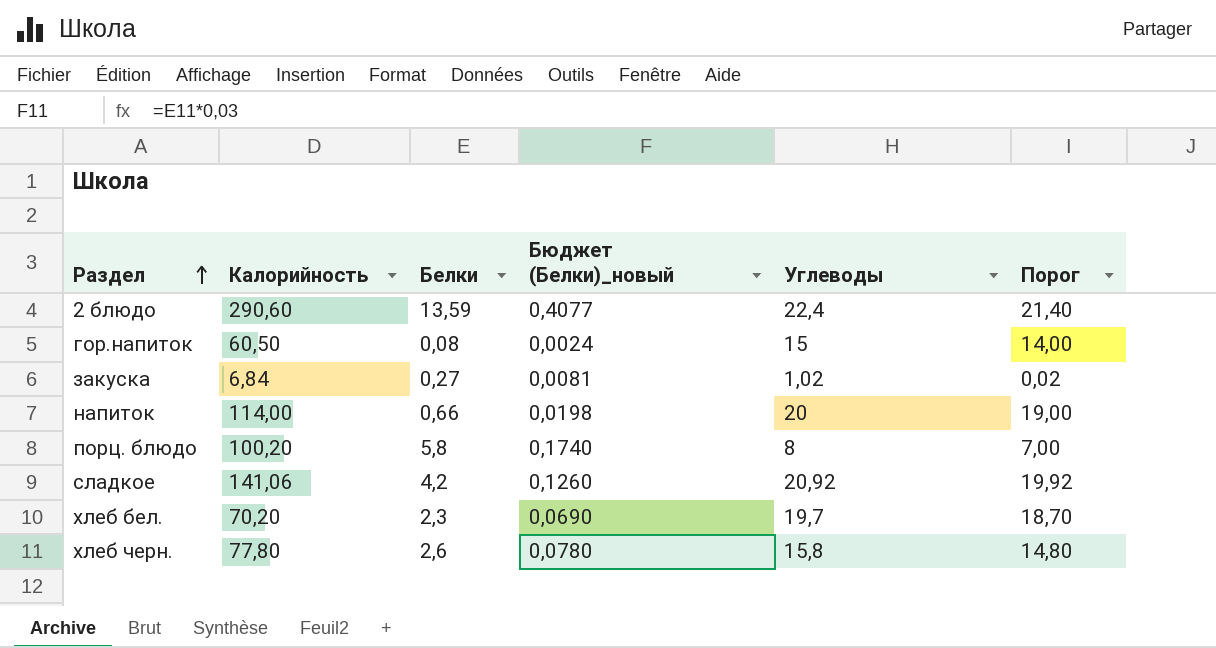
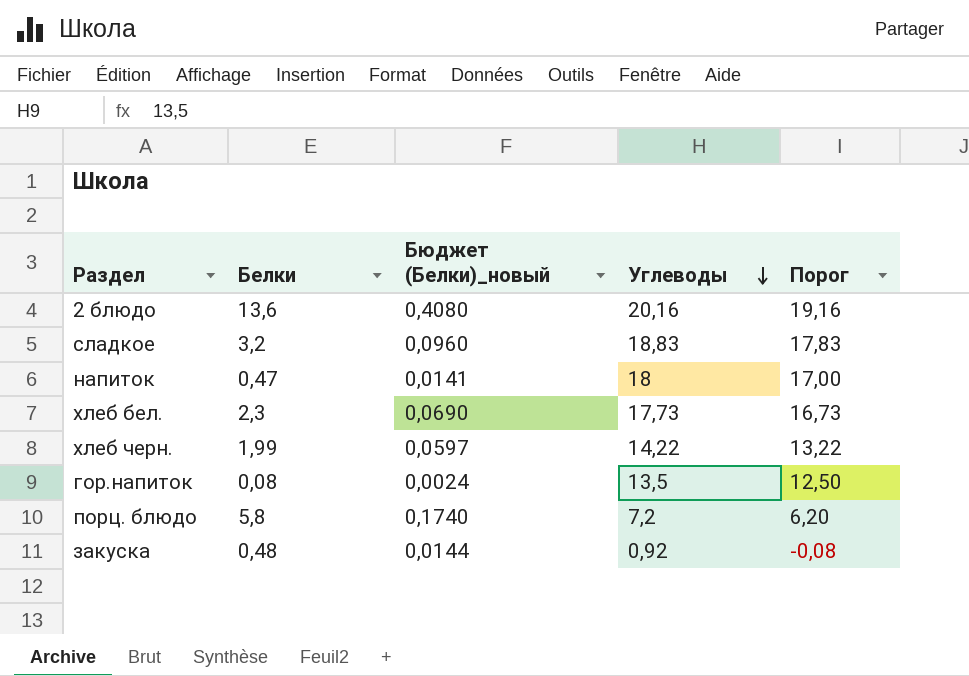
row order: Раздел ascending -> Углеводы descending
column Калорийность | position: 2 -> none
2 блюдо | Белки: 13,59 -> 13,6
2 блюдо | Бюджет (Белки)_новый: 0,4077 -> 0,4080
2 блюдо | Углеводы: 22,4 -> 20,16
2 блюдо | Порог: 21,40 -> 19,16
сладкое | Белки: 4,2 -> 3,2
сладкое | Бюджет (Белки)_новый: 0,1260 -> 0,0960
сладкое | Углеводы: 20,92 -> 18,83
сладкое | Порог: 19,92 -> 17,83
напиток | Белки: 0,66 -> 0,47
напиток | Бюджет (Белки)_новый: 0,0198 -> 0,0141
напиток | Углеводы: 20 -> 18
напиток | Порог: 19,00 -> 17,00
хлеб бел. | Углеводы: 19,7 -> 17,73
хлеб бел. | Порог: 18,70 -> 16,73
хлеб черн. | Белки: 2,6 -> 1,99
хлеб черн. | Бюджет (Белки)_новый: 0,0780 -> 0,0597
хлеб черн. | Углеводы: 15,8 -> 14,22
хлеб черн. | Порог: 14,80 -> 13,22
гор.напиток | Углеводы: 15 -> 13,5
гор.напиток | Порог: 14,00 -> 12,50
порц. блюдо | Углеводы: 8 -> 7,2
порц. блюдо | Порог: 7,00 -> 6,20
закуска | Белки: 0,27 -> 0,48
закуска | Бюджет (Белки)_новый: 0,0081 -> 0,0144
закуска | Углеводы: 1,02 -> 0,92
закуска | Порог: 0,02 -> -0,08

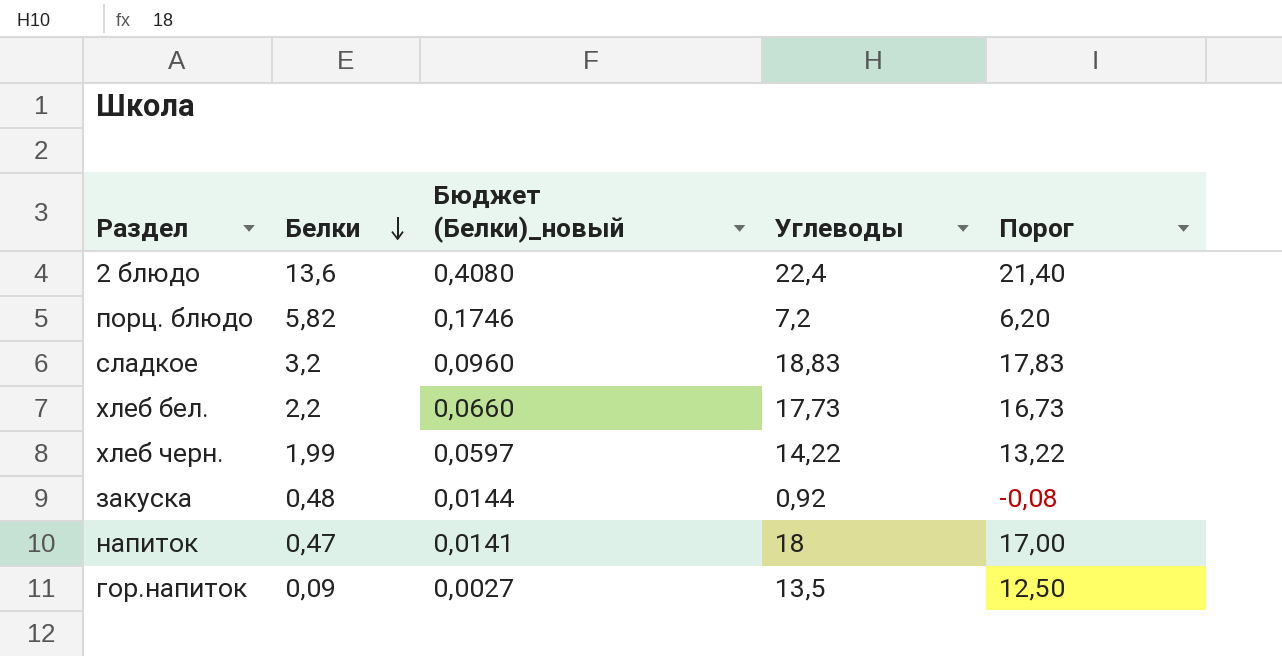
row order: Углеводы descending -> Белки descending
2 блюдо | Углеводы: 20,16 -> 22,4
2 блюдо | Порог: 19,16 -> 21,40
порц. блюдо | Белки: 5,8 -> 5,82
порц. блюдо | Бюджет (Белки)_новый: 0,1740 -> 0,1746
хлеб бел. | Белки: 2,3 -> 2,2
хлеб бел. | Бюджет (Белки)_новый: 0,0690 -> 0,0660
гор.напиток | Белки: 0,08 -> 0,09
гор.напиток | Бюджет (Белки)_новый: 0,0024 -> 0,0027

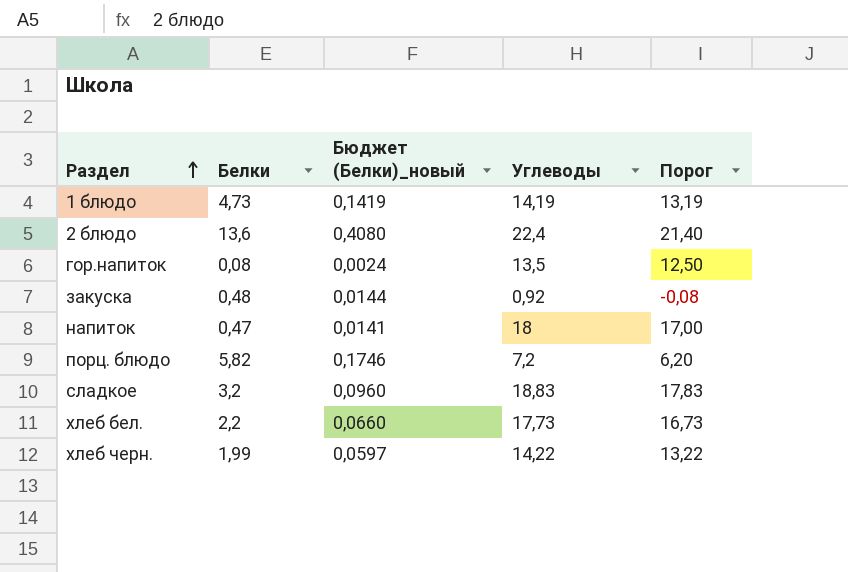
row order: Белки descending -> Раздел ascending
row 1 блюдо: none -> 4,73 | 0,1419 | 14,19 | 13,19
гор.напиток | Белки: 0,09 -> 0,08
гор.напиток | Бюджет (Белки)_новый: 0,0027 -> 0,0024

